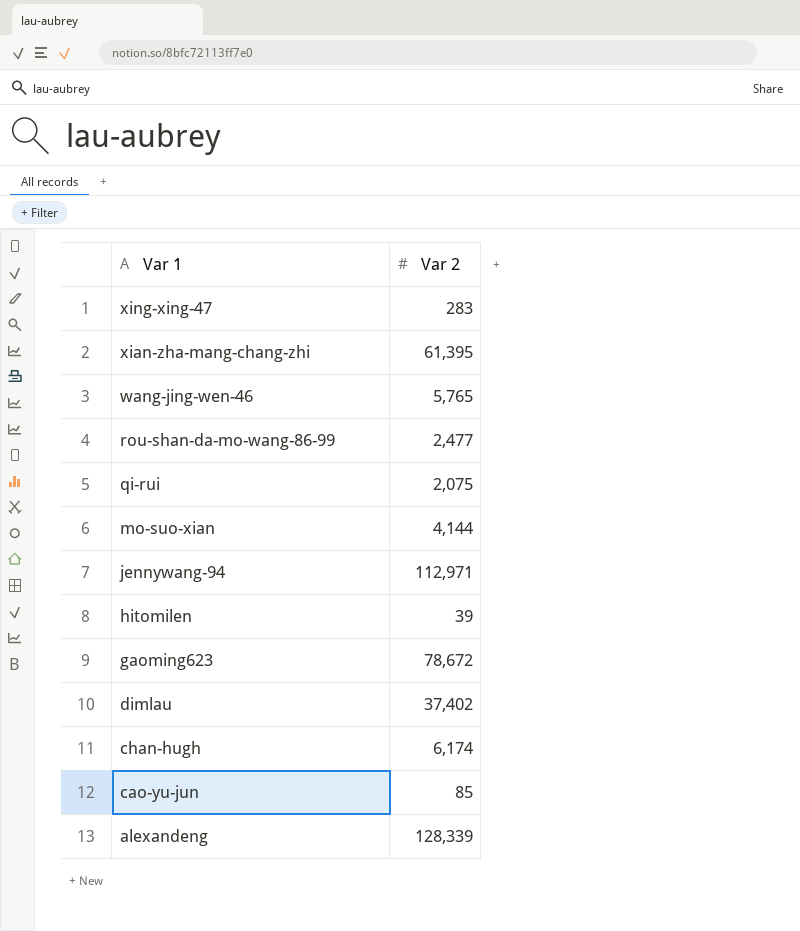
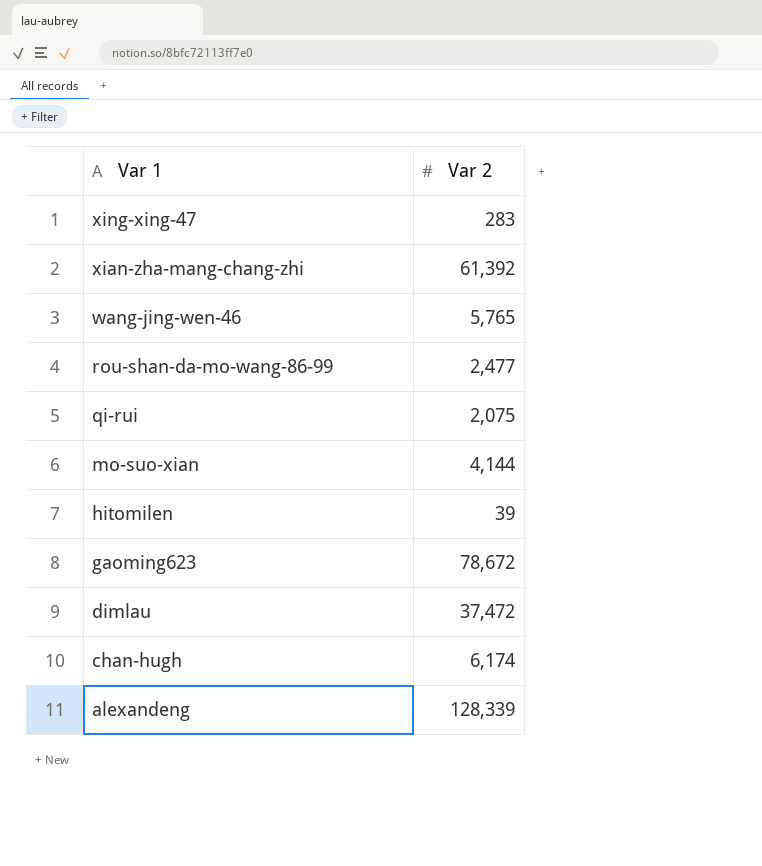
row jennywang-94: 112,971 -> none
row cao-yu-jun: 85 -> none
xian-zha-mang-chang-zhi | Var 2: 61,395 -> 61,392
dimlau | Var 2: 37,402 -> 37,472

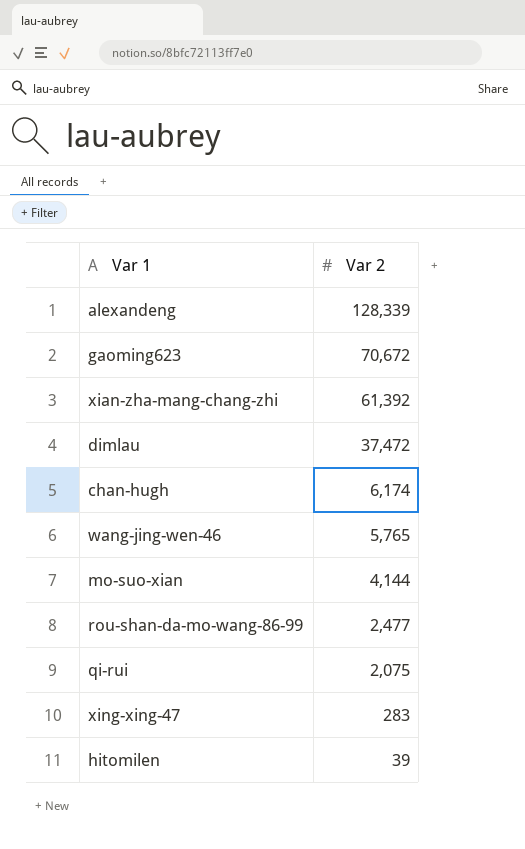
row order: Var 1 descending -> Var 2 descending
gaoming623 | Var 2: 78,672 -> 70,672

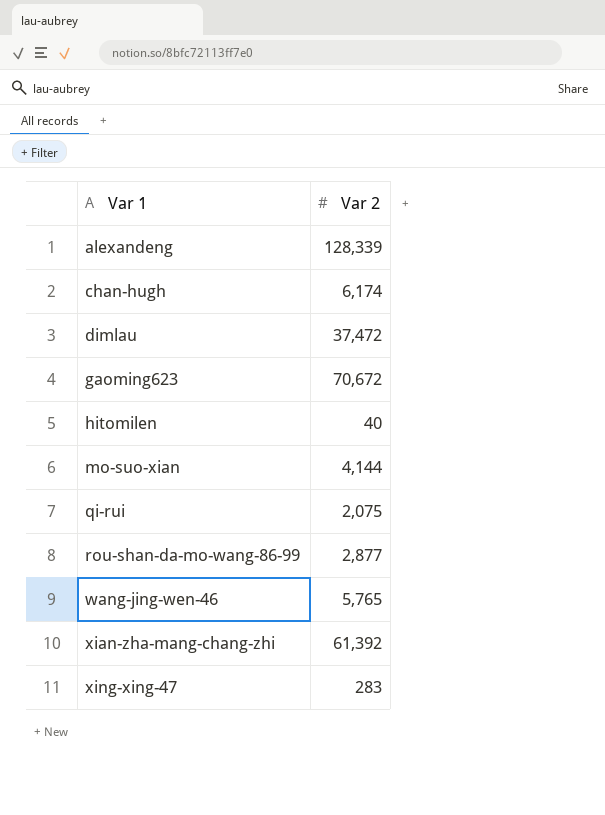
row order: Var 2 descending -> Var 1 ascending
hitomilen | Var 2: 39 -> 40
rou-shan-da-mo-wang-86-99 | Var 2: 2,477 -> 2,877

